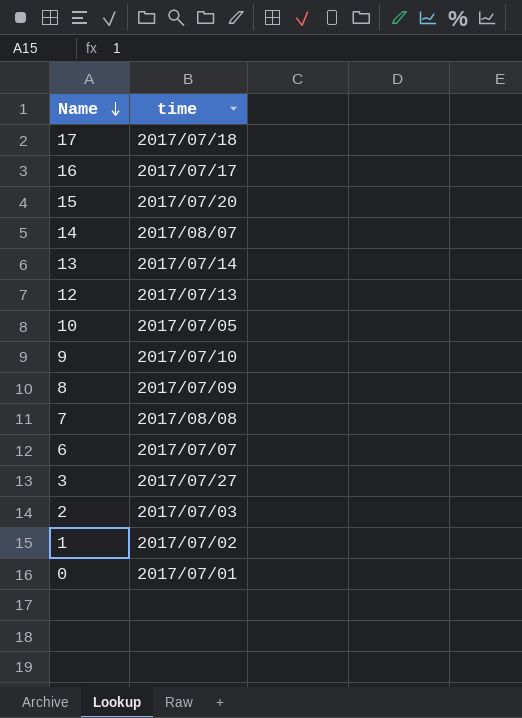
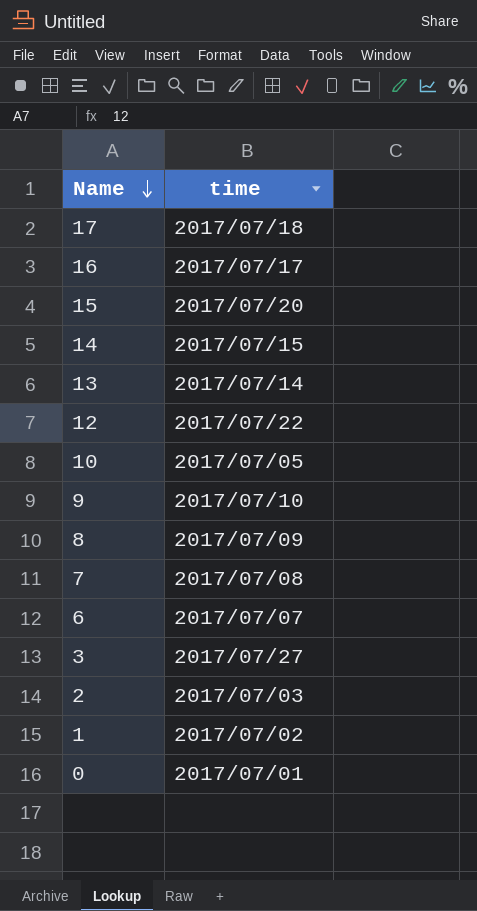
14 | time: 2017/08/07 -> 2017/07/15
12 | time: 2017/07/13 -> 2017/07/22
7 | time: 2017/08/08 -> 2017/07/08

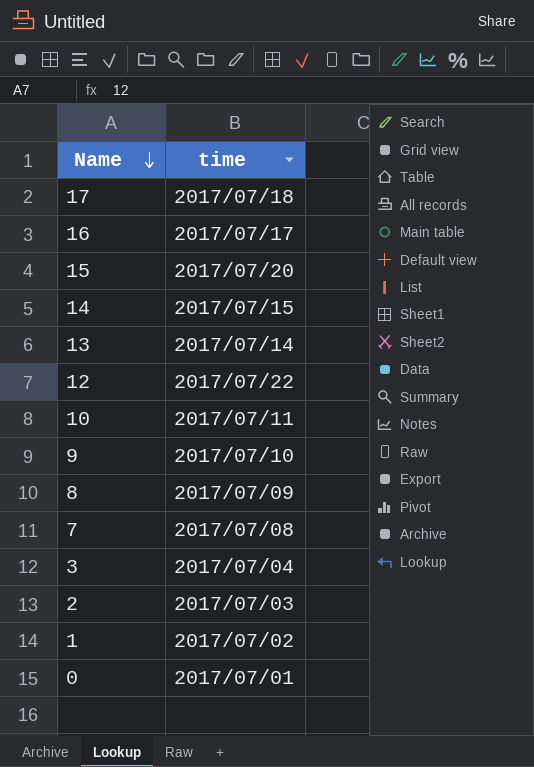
row 6: 2017/07/07 -> none
10 | time: 2017/07/05 -> 2017/07/11
3 | time: 2017/07/27 -> 2017/07/04

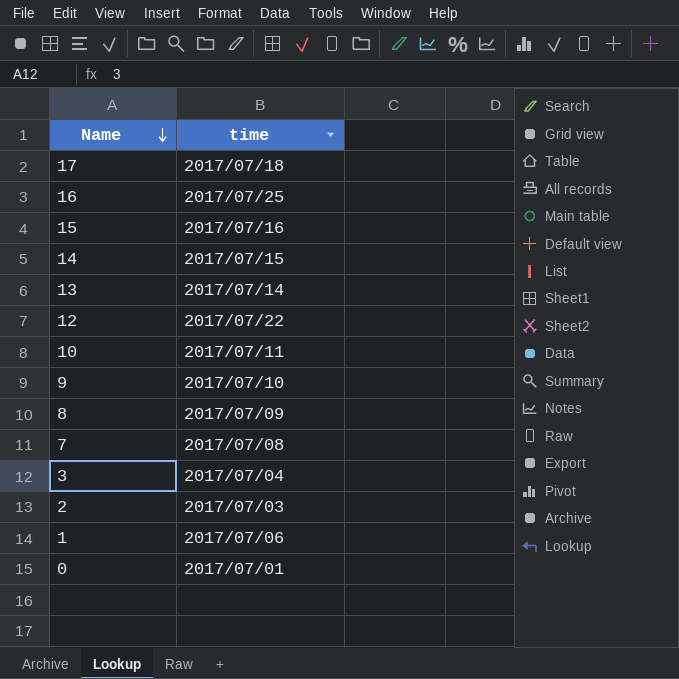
16 | time: 2017/07/17 -> 2017/07/25
15 | time: 2017/07/20 -> 2017/07/16
1 | time: 2017/07/02 -> 2017/07/06

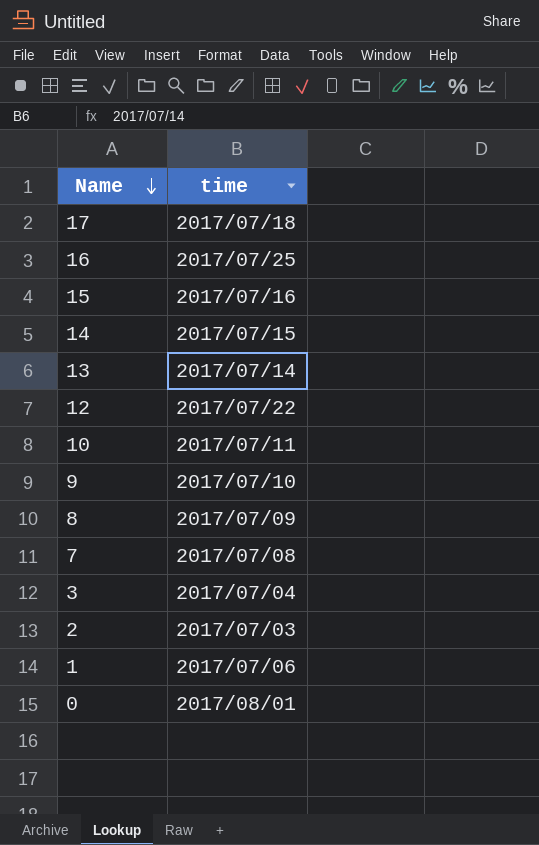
0 | time: 2017/07/01 -> 2017/08/01

